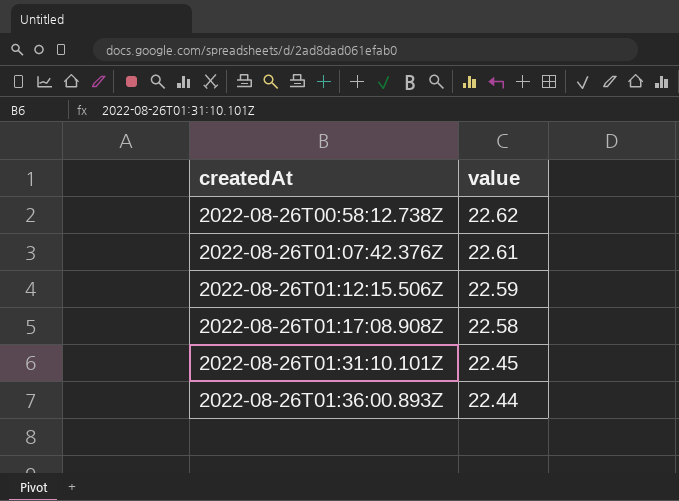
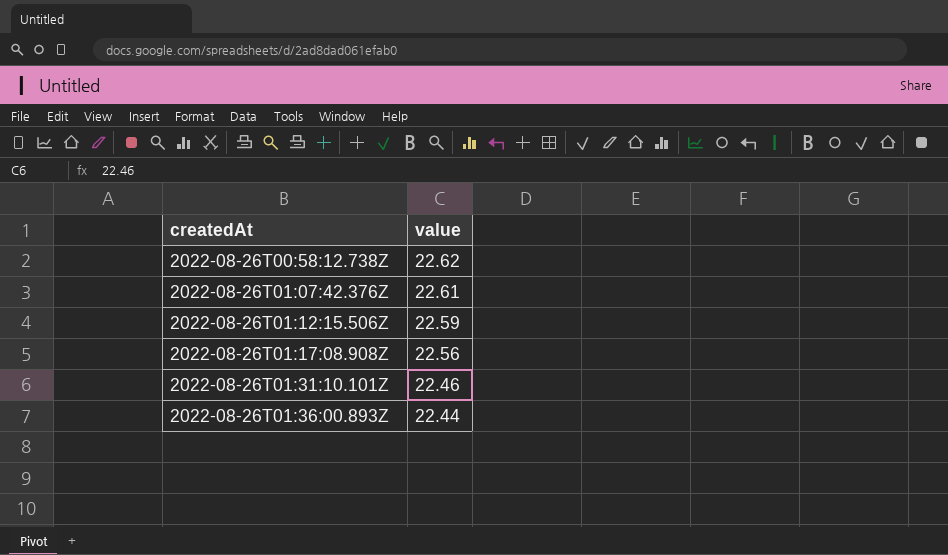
2022-08-26T01:17:08.908Z | value: 22.58 -> 22.56
2022-08-26T01:31:10.101Z | value: 22.45 -> 22.46

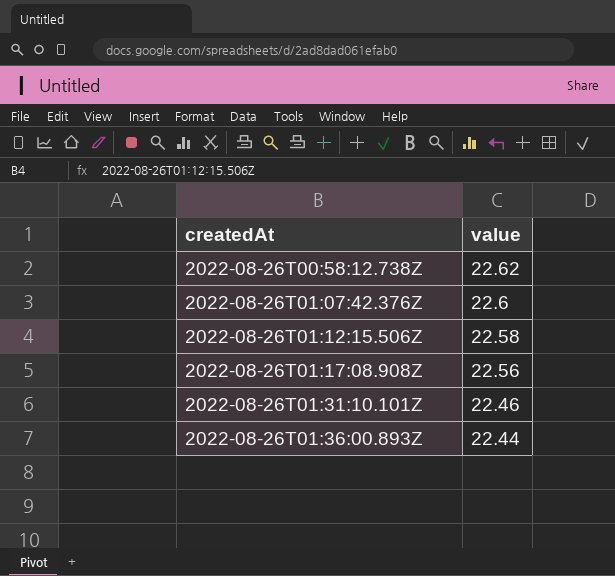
2022-08-26T01:07:42.376Z | value: 22.61 -> 22.6
2022-08-26T01:12:15.506Z | value: 22.59 -> 22.58

